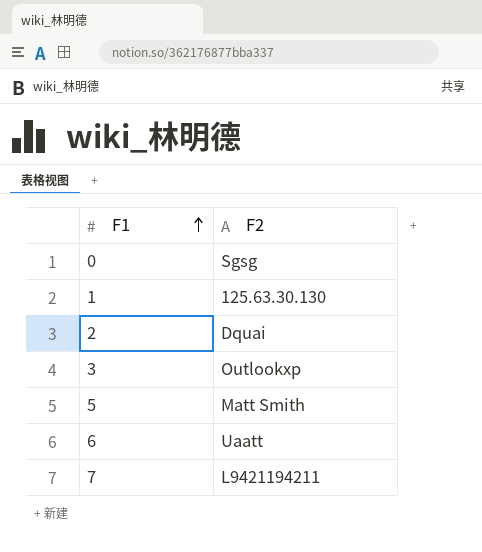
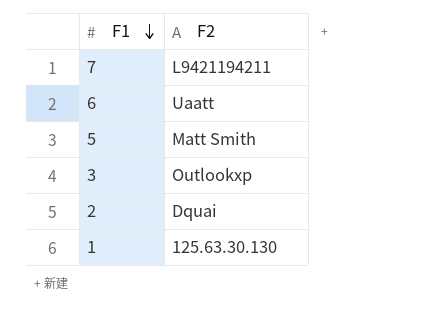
row order: F1 ascending -> F1 descending
row 0: Sgsg -> none

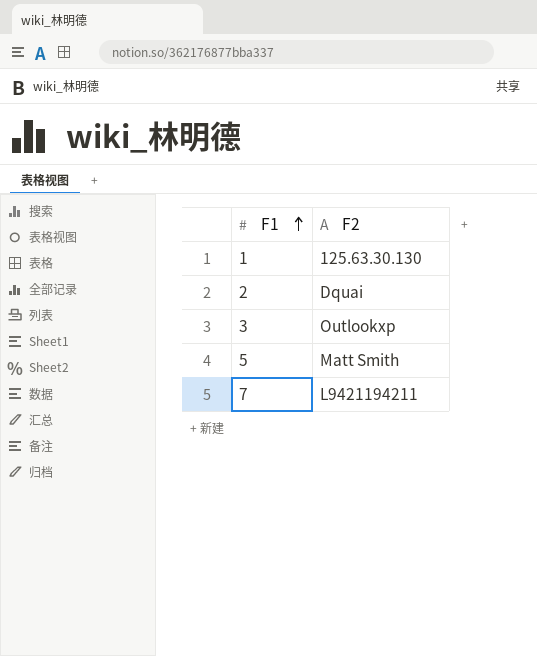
row order: F1 descending -> F1 ascending
row 6: Uaatt -> none

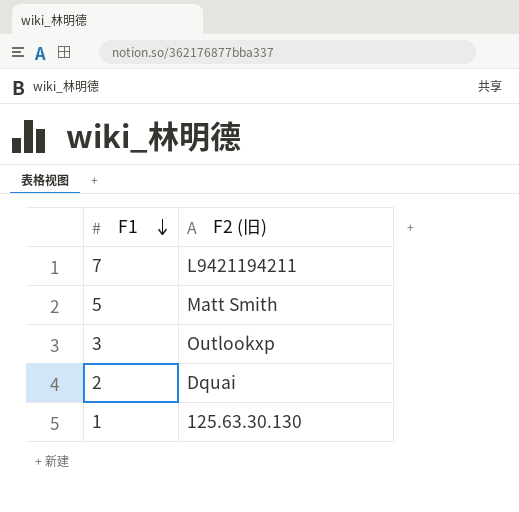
row order: F1 ascending -> F1 descending
column name: F2 -> F2 (旧)

